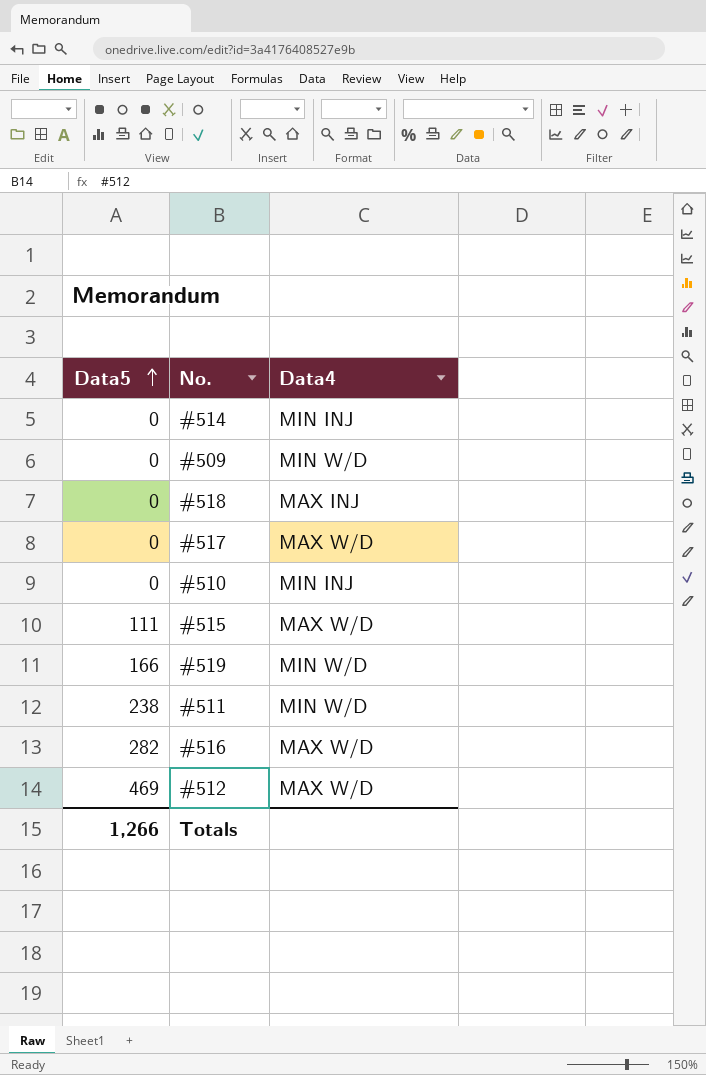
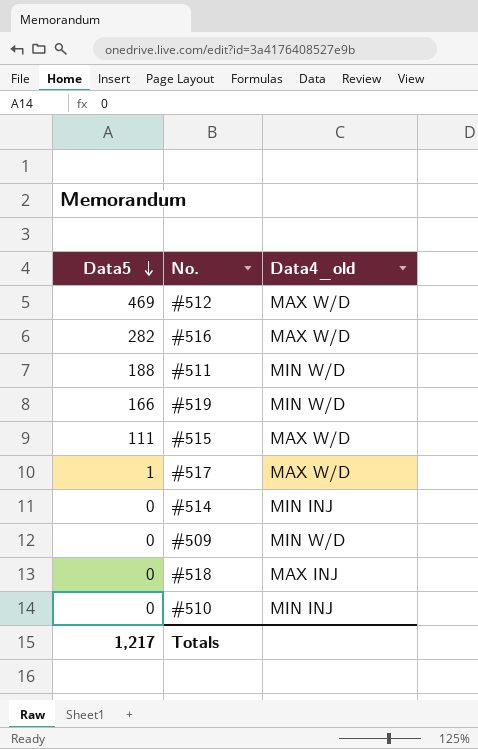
row order: Data5 ascending -> Data5 descending
column name: Data4 -> Data4_old
#511 | Data5: 238 -> 188
#517 | Data5: 0 -> 1
Totals | Data5: 1,266 -> 1,217

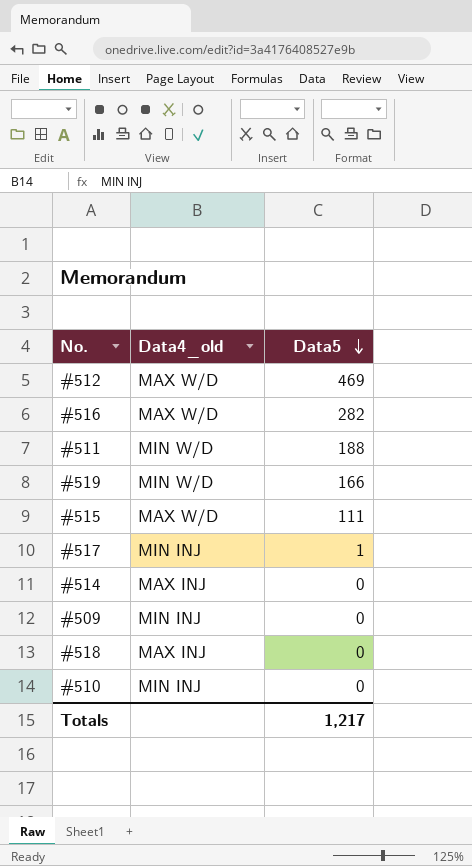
column Data5 | position: 1 -> 3
#517 | Data4_old: MAX W/D -> MIN INJ
#514 | Data4_old: MIN INJ -> MAX INJ
#509 | Data4_old: MIN W/D -> MIN INJ

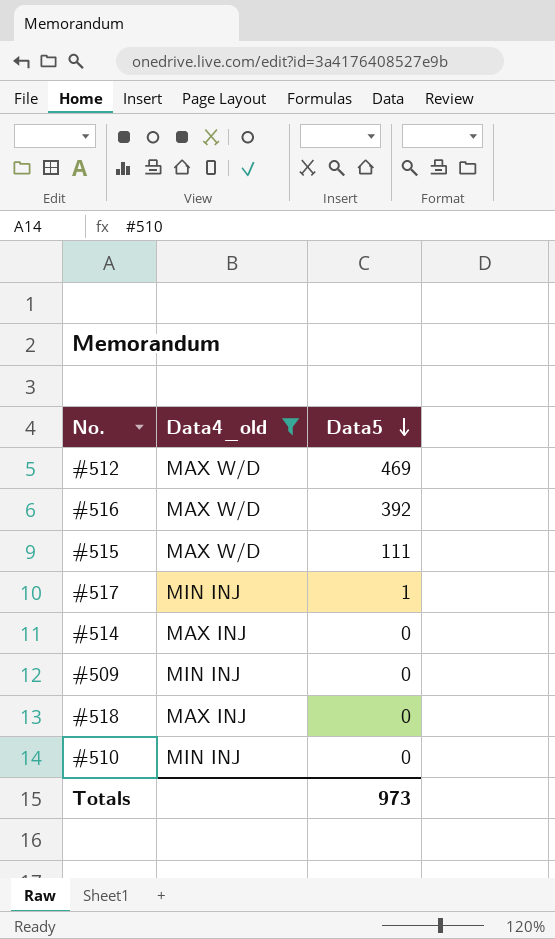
filter: none -> Data4_old != MIN W/D
#516 | Data5: 282 -> 392
Totals | Data5: 1,217 -> 973

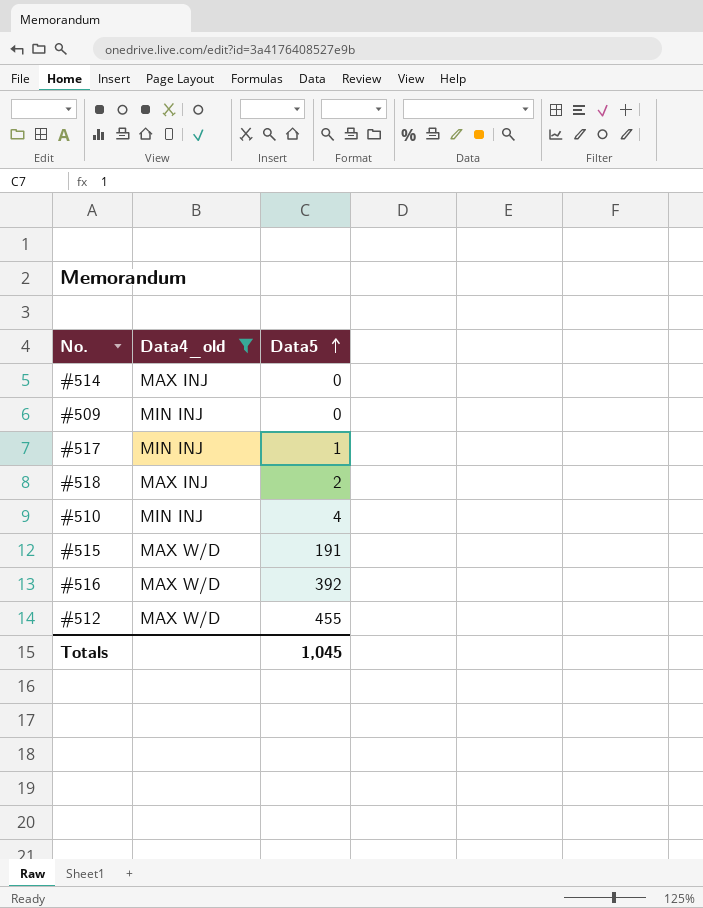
row order: Data5 descending -> Data5 ascending
#518 | Data5: 0 -> 2
#510 | Data5: 0 -> 4
#515 | Data5: 111 -> 191
#512 | Data5: 469 -> 455
Totals | Data5: 973 -> 1,045

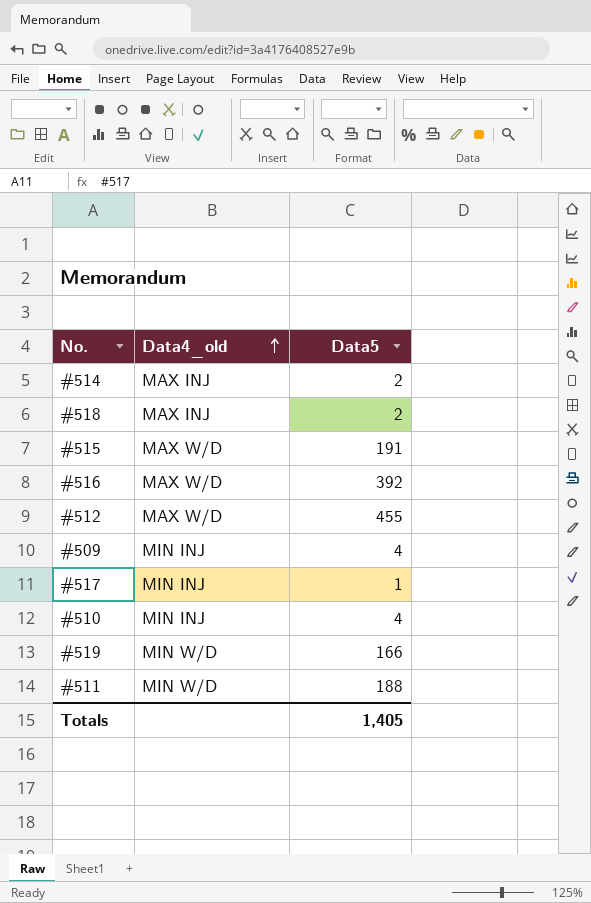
filter: Data4_old != MIN W/D -> none
row order: Data5 ascending -> Data4_old ascending
#514 | Data5: 0 -> 2
#509 | Data5: 0 -> 4
Totals | Data5: 1,045 -> 1,405

